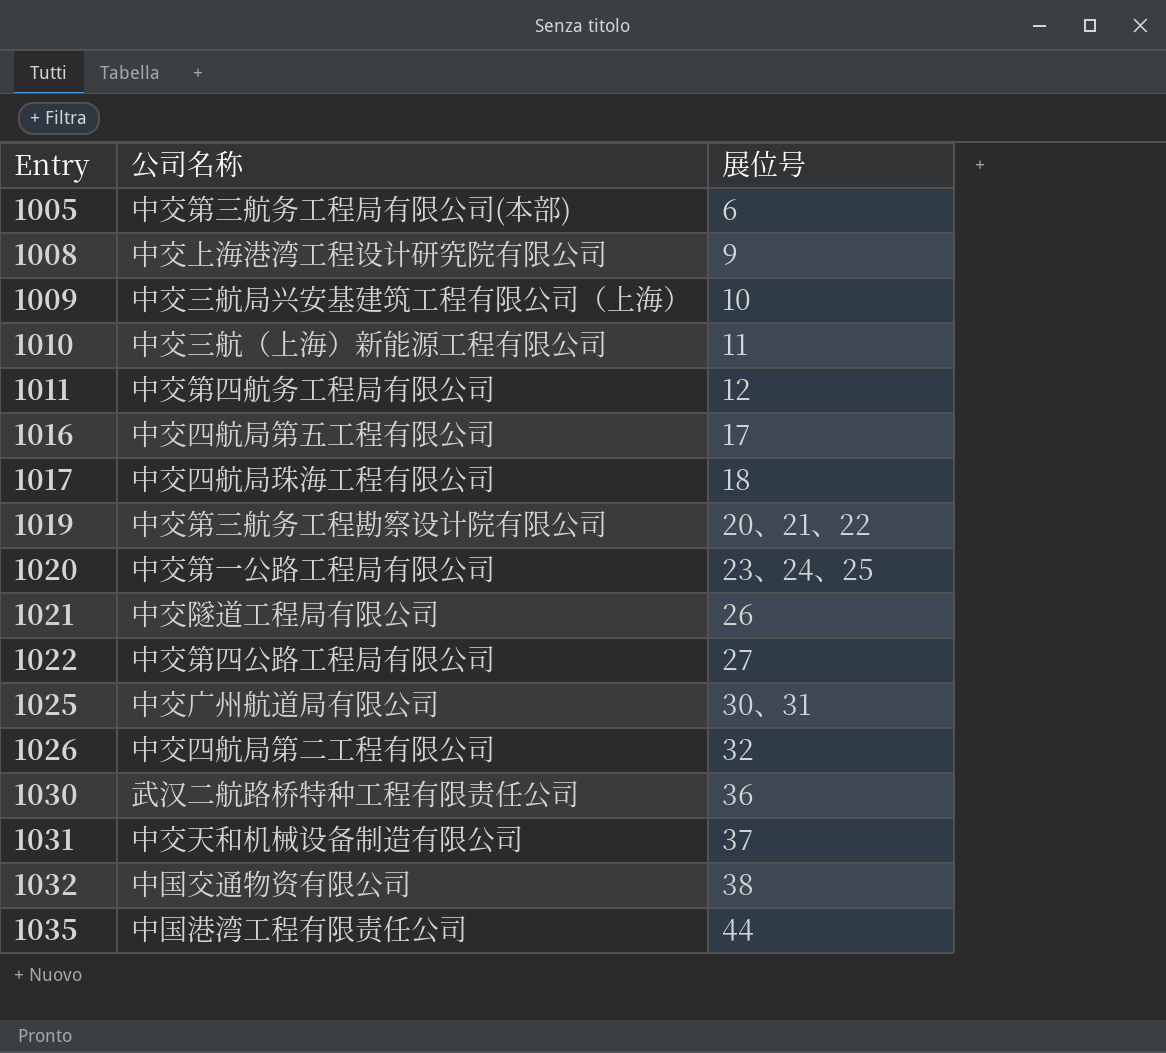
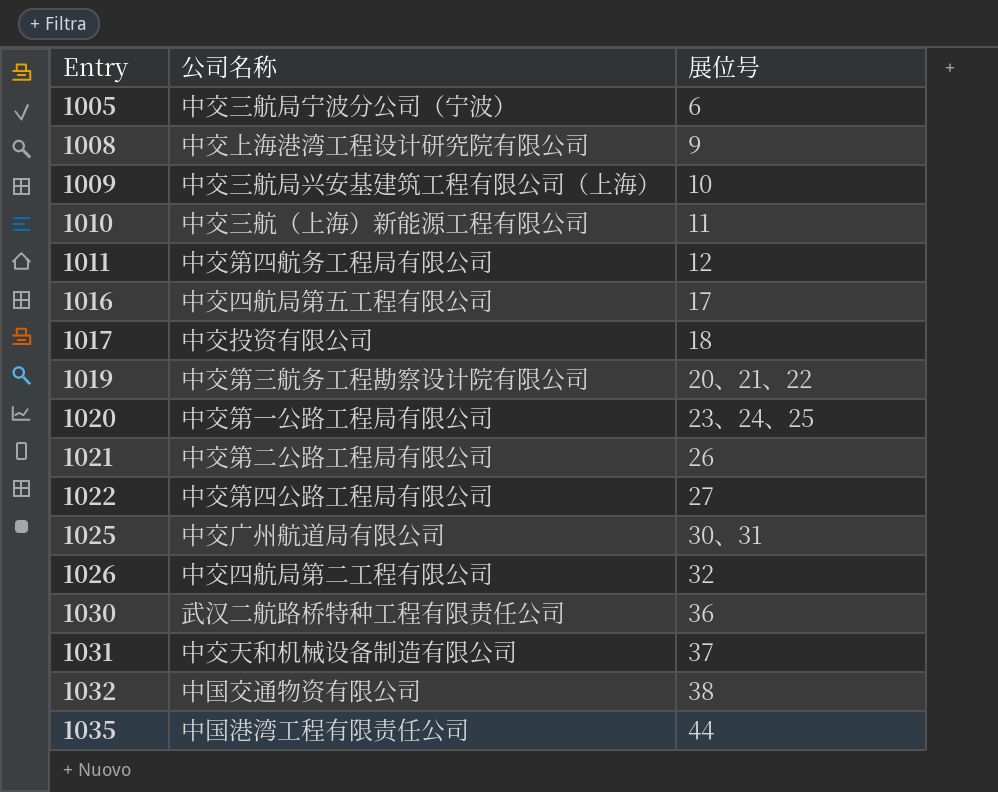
1005 | 公司名称: 中交第三航务工程局有限公司(本部) -> 中交三航局宁波分公司（宁波）
1017 | 公司名称: 中交四航局珠海工程有限公司 -> 中交投资有限公司
1021 | 公司名称: 中交隧道工程局有限公司 -> 中交第二公路工程局有限公司

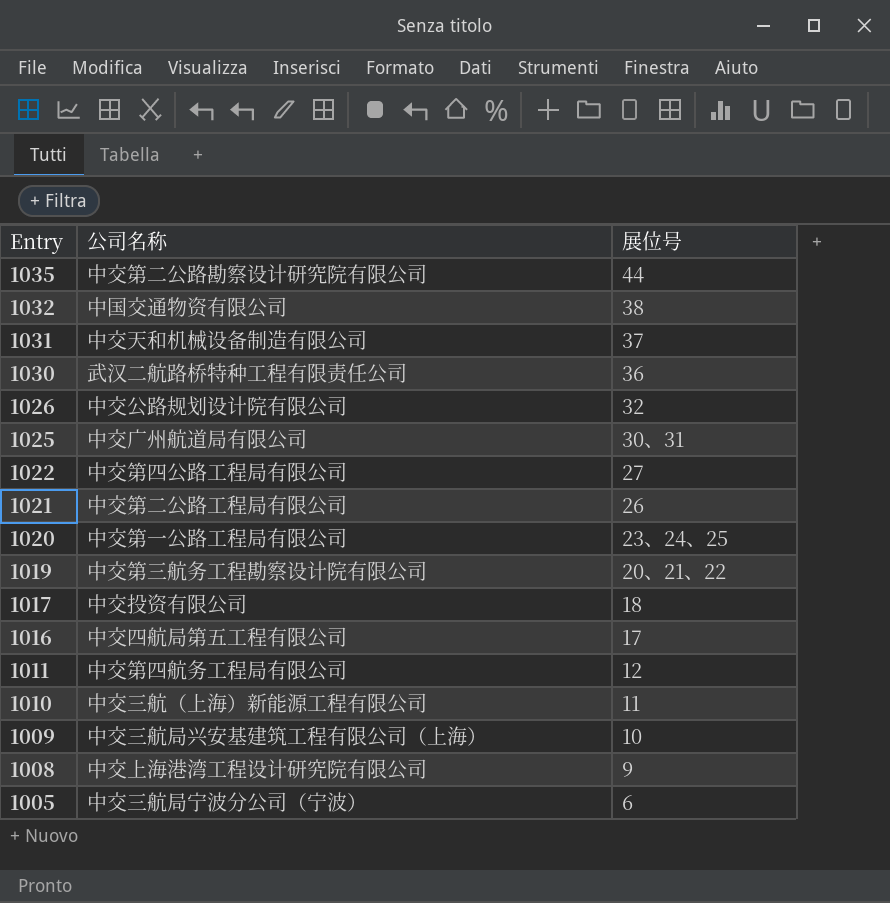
row order: Entry ascending -> Entry descending
1035 | 公司名称: 中国港湾工程有限责任公司 -> 中交第二公路勘察设计研究院有限公司
1026 | 公司名称: 中交四航局第二工程有限公司 -> 中交公路规划设计院有限公司

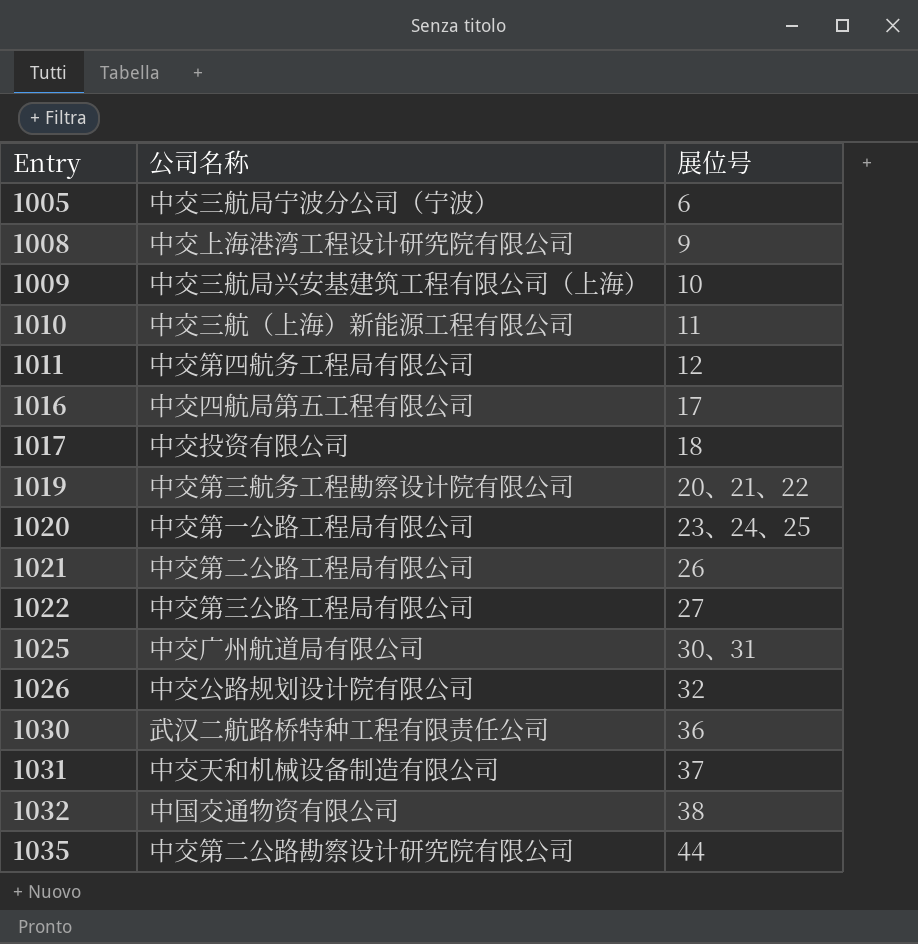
row order: Entry descending -> Entry ascending
1022 | 公司名称: 中交第四公路工程局有限公司 -> 中交第三公路工程局有限公司

